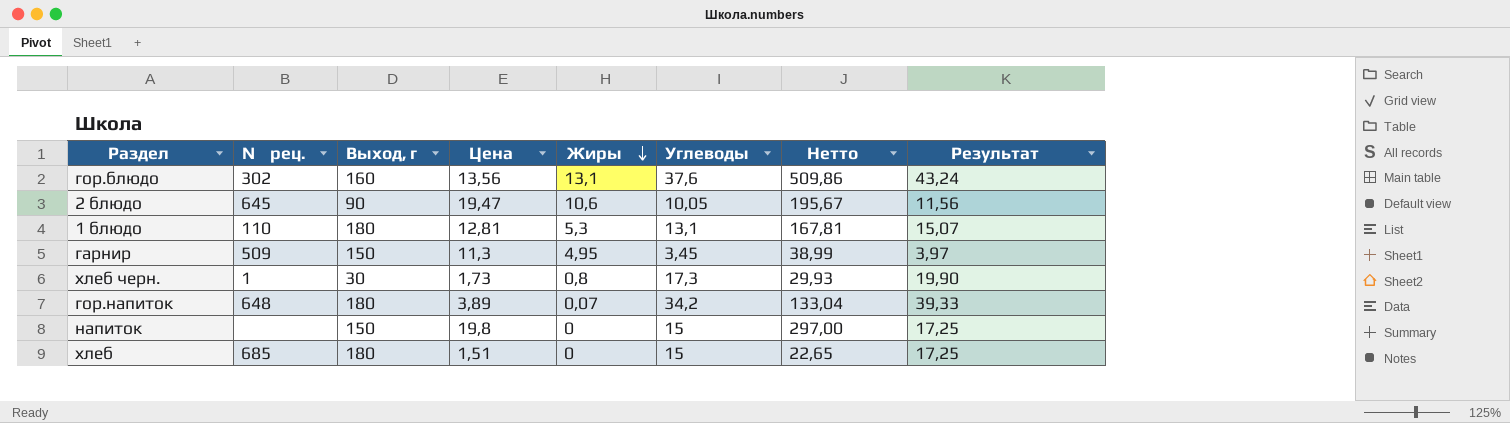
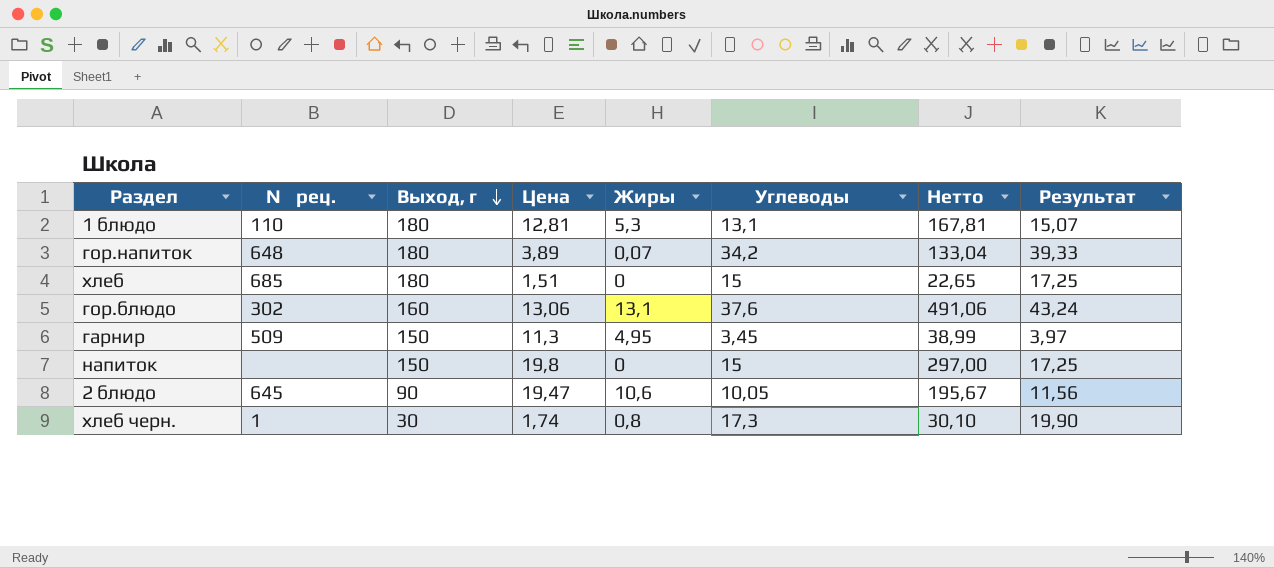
row order: Жиры descending -> Выход, г descending
гор.блюдо | Цена: 13,56 -> 13,06
гор.блюдо | Нетто: 509,86 -> 491,06
хлеб черн. | Цена: 1,73 -> 1,74
хлеб черн. | Нетто: 29,93 -> 30,10

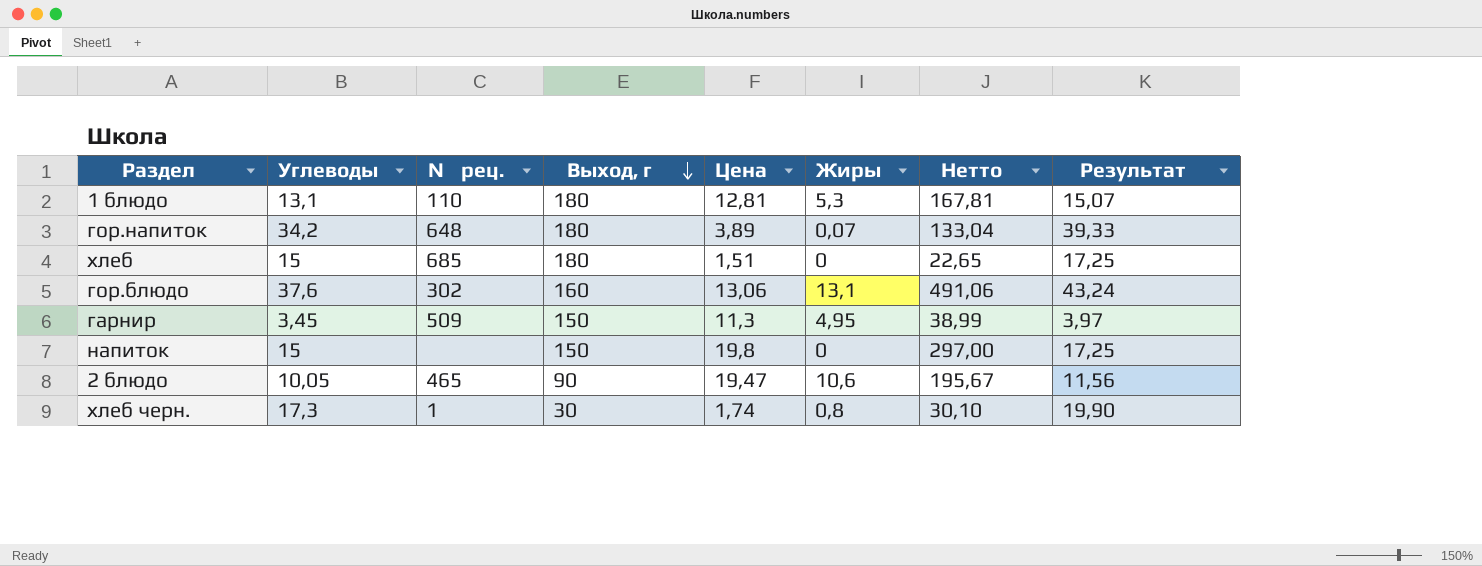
column Углеводы | position: 6 -> 2
2 блюдо | № рец.: 645 -> 465

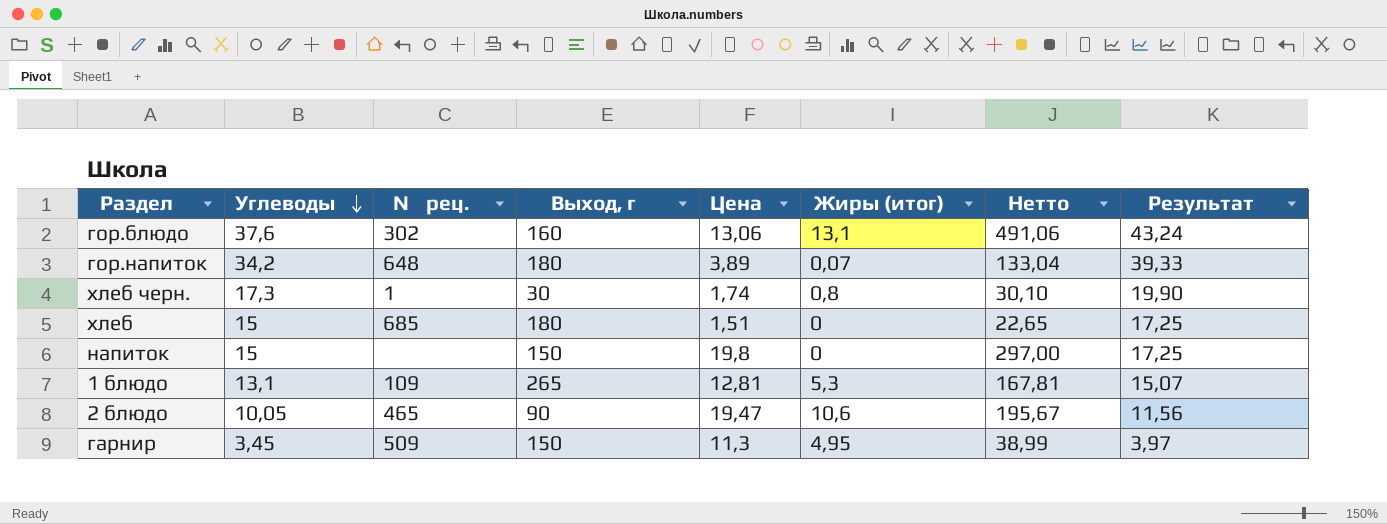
row order: Выход, г descending -> Углеводы descending
column name: Жиры -> Жиры (итог)
1 блюдо | № рец.: 110 -> 109
1 блюдо | Выход, г: 180 -> 265

